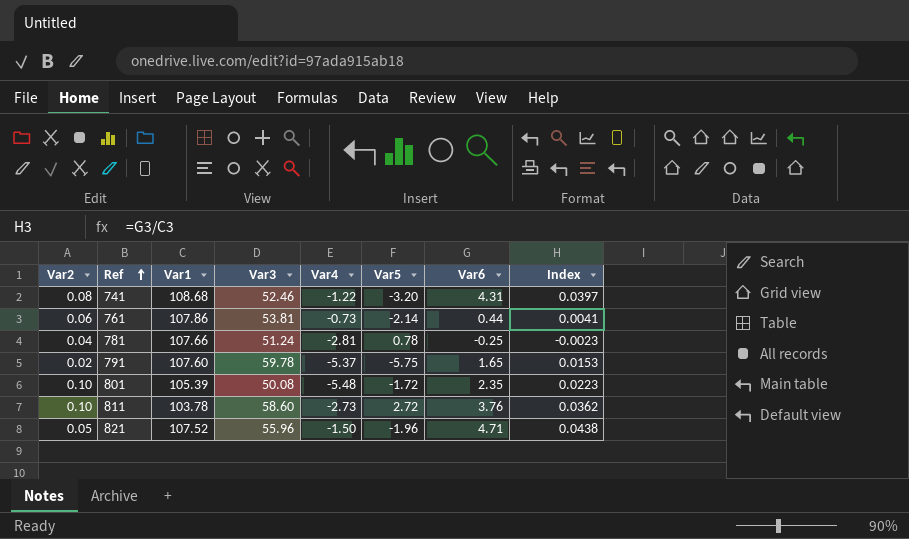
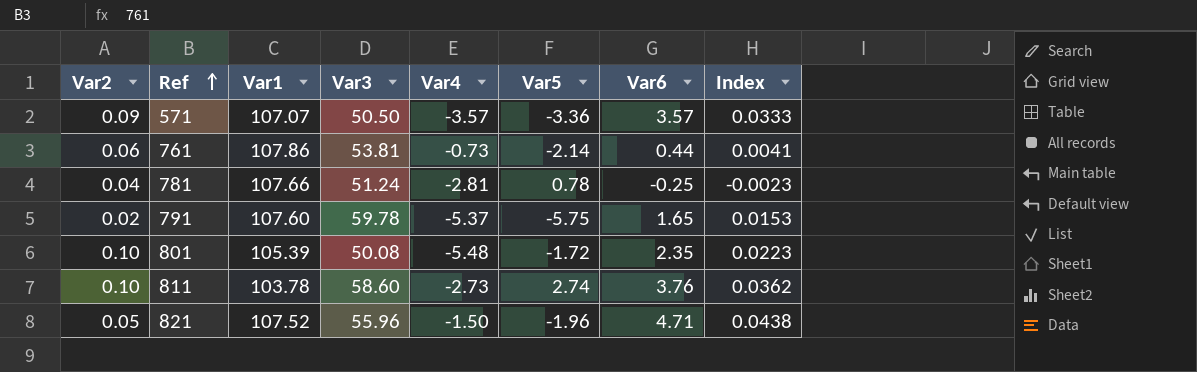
row 741: 0.08 | 108.68 | 52.46 | -1.22 | -3.20 | 4.31 | 0.0397 -> none
row 571: none -> 0.09 | 107.07 | 50.50 | -3.57 | -3.36 | 3.57 | 0.0333
811 | Var5: 2.72 -> 2.74

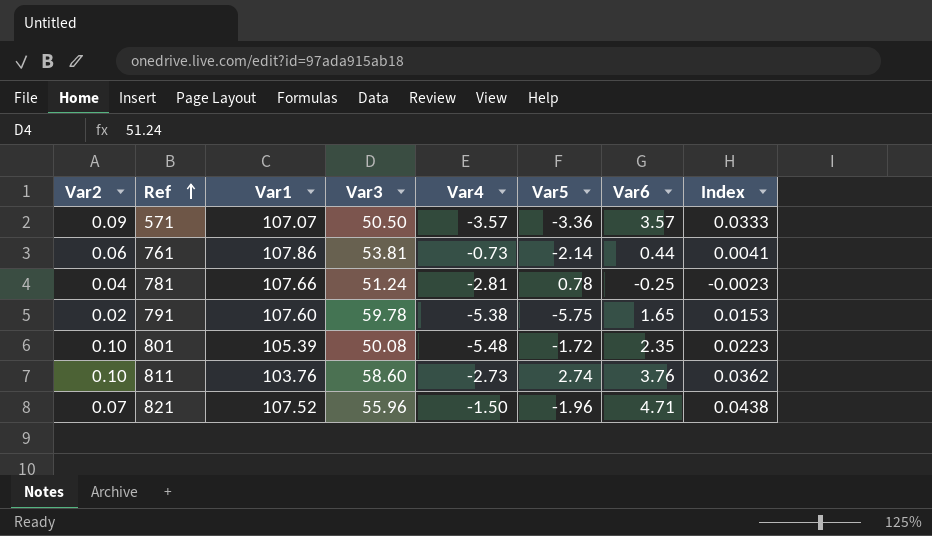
791 | Var4: -5.37 -> -5.38
811 | Var1: 103.78 -> 103.76
821 | Var2: 0.05 -> 0.07

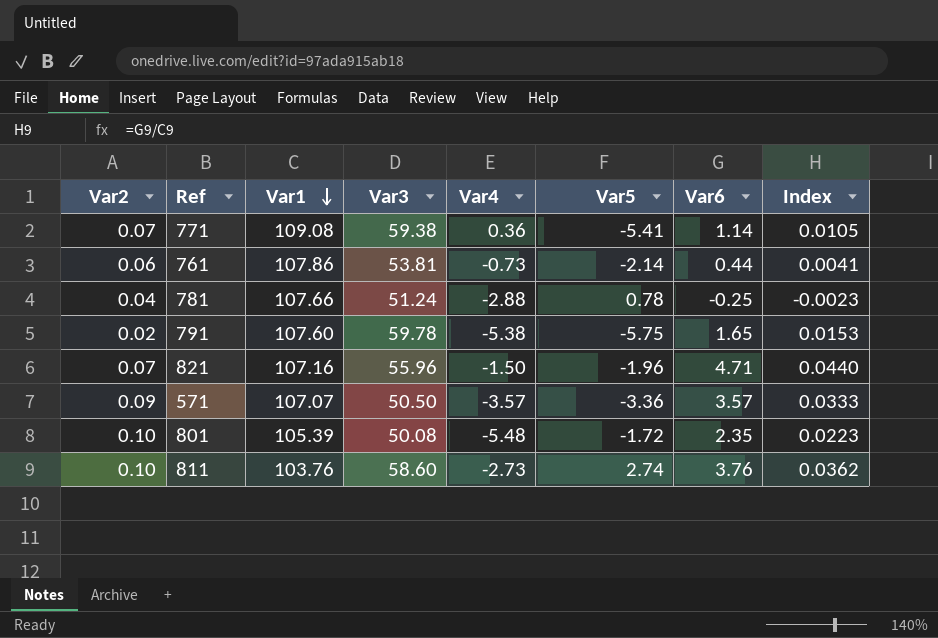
row order: Ref ascending -> Var1 descending
row 771: none -> 0.07 | 109.08 | 59.38 | 0.36 | -5.41 | 1.14 | 0.0105
781 | Var4: -2.81 -> -2.88
821 | Var1: 107.52 -> 107.16
821 | Index: 0.0438 -> 0.0440

